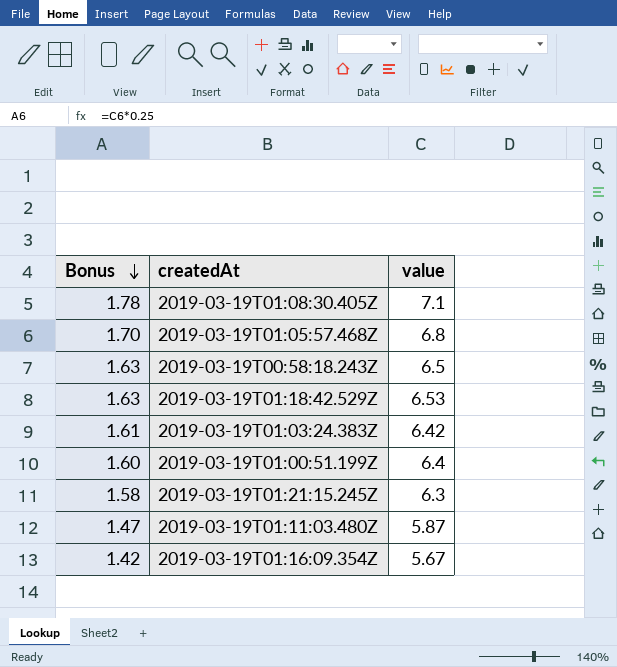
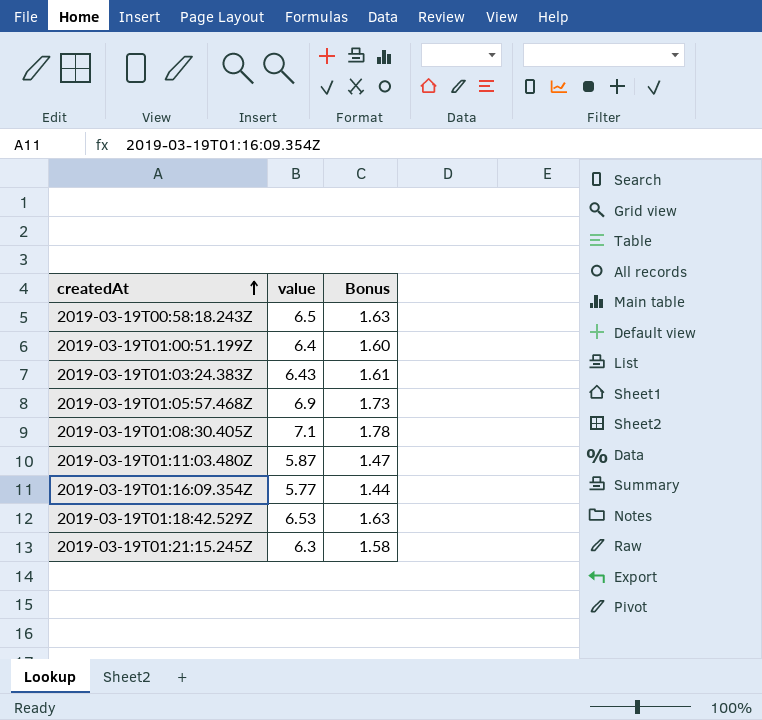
row order: Bonus descending -> createdAt ascending
column Bonus | position: 1 -> 3
2019-03-19T01:03:24.383Z | value: 6.42 -> 6.43
2019-03-19T01:05:57.468Z | value: 6.8 -> 6.9
2019-03-19T01:05:57.468Z | Bonus: 1.70 -> 1.73
2019-03-19T01:16:09.354Z | value: 5.67 -> 5.77
2019-03-19T01:16:09.354Z | Bonus: 1.42 -> 1.44

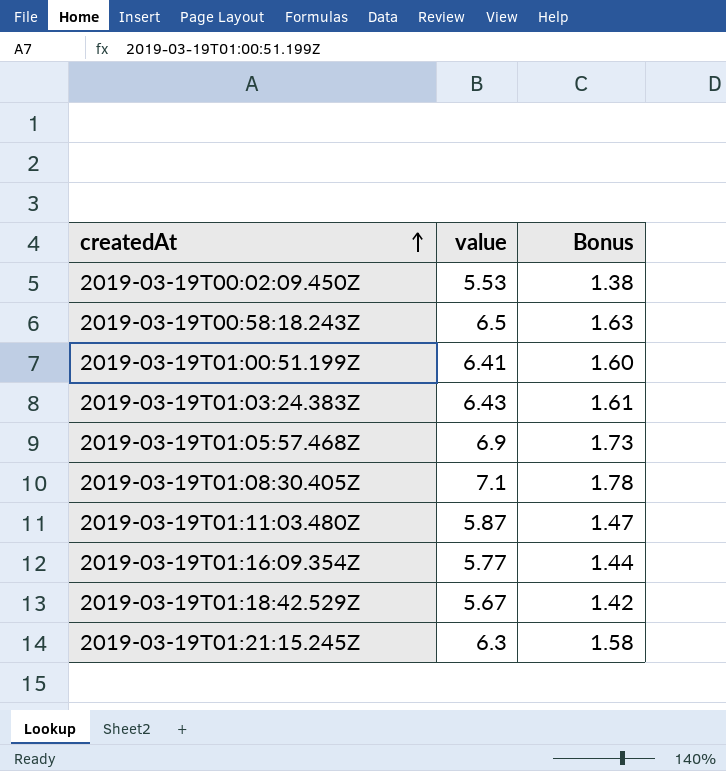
row 2019-03-19T00:02:09.450Z: none -> 5.53 | 1.38
2019-03-19T01:00:51.199Z | value: 6.4 -> 6.41
2019-03-19T01:18:42.529Z | value: 6.53 -> 5.67
2019-03-19T01:18:42.529Z | Bonus: 1.63 -> 1.42

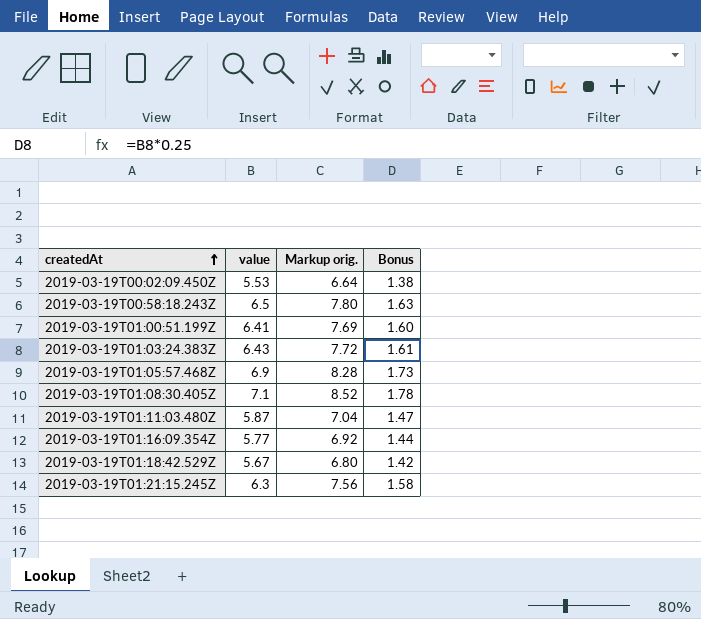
column Markup orig. | formula: none -> [value] * 1.2

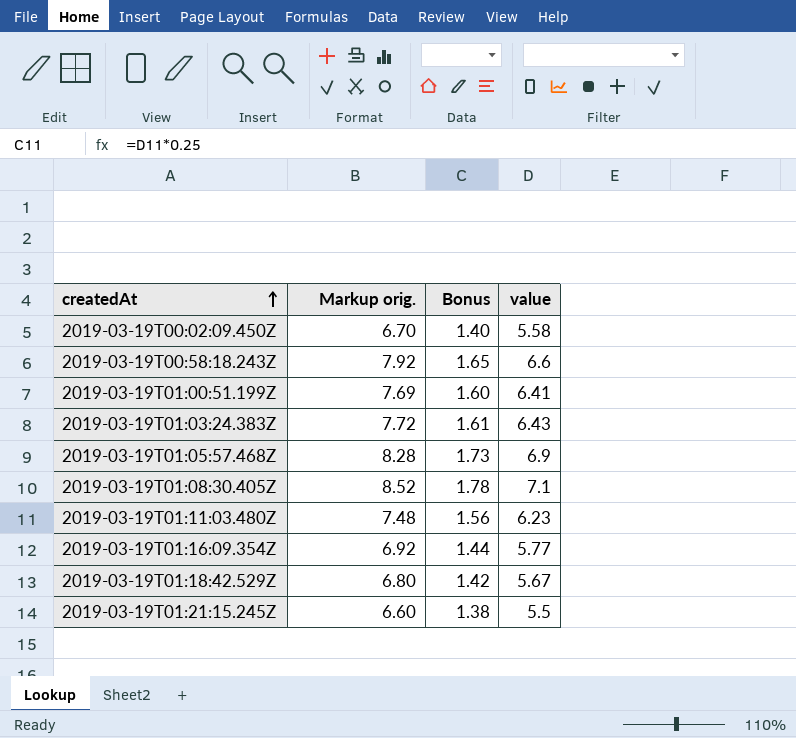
column value | position: 2 -> 4
2019-03-19T00:02:09.450Z | Markup orig.: 6.64 -> 6.70
2019-03-19T00:02:09.450Z | Bonus: 1.38 -> 1.40
2019-03-19T00:02:09.450Z | value: 5.53 -> 5.58
2019-03-19T00:58:18.243Z | Markup orig.: 7.80 -> 7.92
2019-03-19T00:58:18.243Z | Bonus: 1.63 -> 1.65
2019-03-19T00:58:18.243Z | value: 6.5 -> 6.6
2019-03-19T01:11:03.480Z | Markup orig.: 7.04 -> 7.48
2019-03-19T01:11:03.480Z | Bonus: 1.47 -> 1.56
2019-03-19T01:11:03.480Z | value: 5.87 -> 6.23
2019-03-19T01:21:15.245Z | Markup orig.: 7.56 -> 6.60
2019-03-19T01:21:15.245Z | Bonus: 1.58 -> 1.38
2019-03-19T01:21:15.245Z | value: 6.3 -> 5.5

